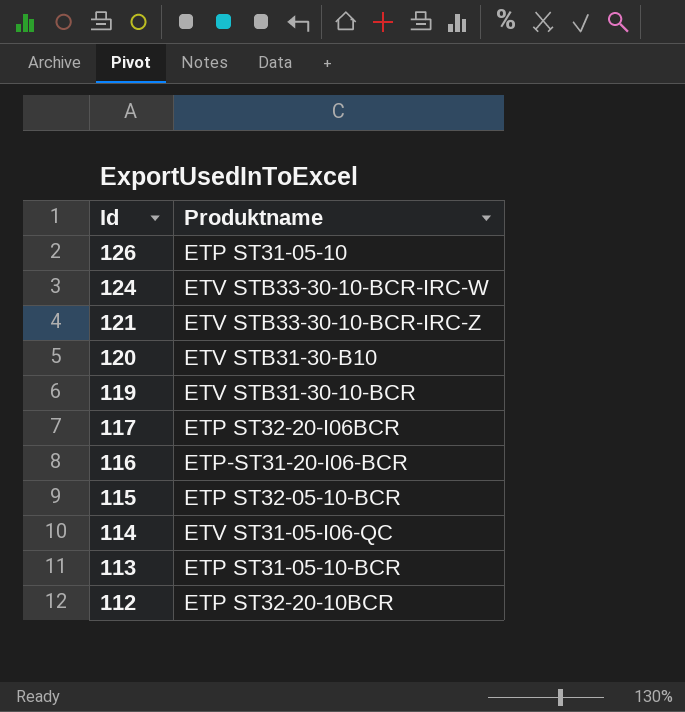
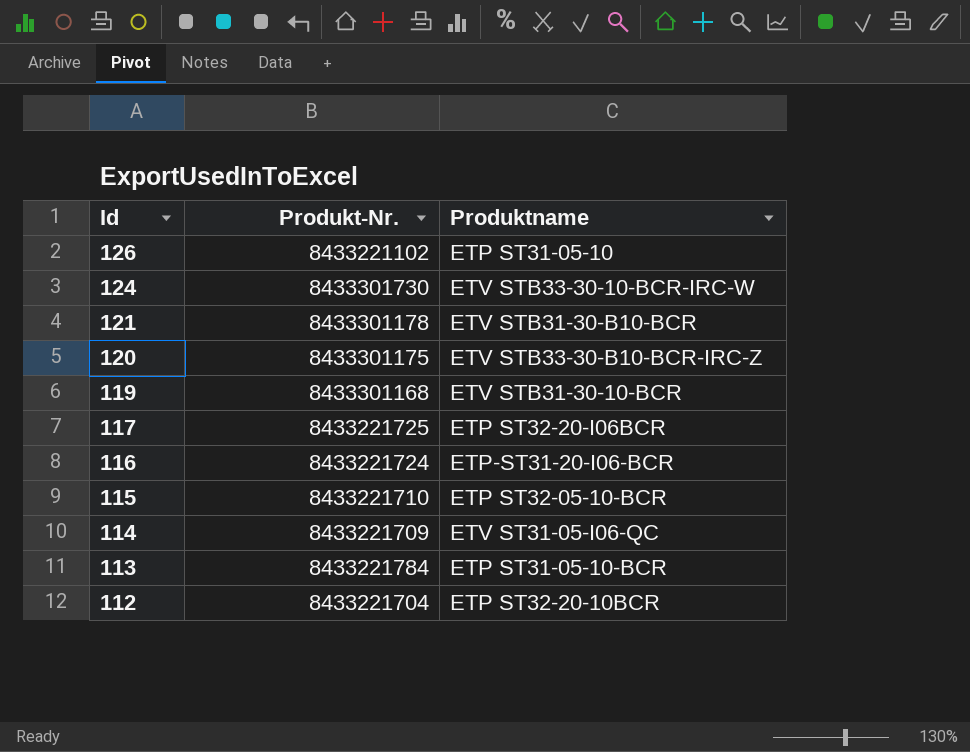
column Produkt-Nr. | position: none -> 2
121 | Produktname: ETV STB33-30-10-BCR-IRC-Z -> ETV STB31-30-B10-BCR
120 | Produktname: ETV STB31-30-B10 -> ETV STB33-30-B10-BCR-IRC-Z

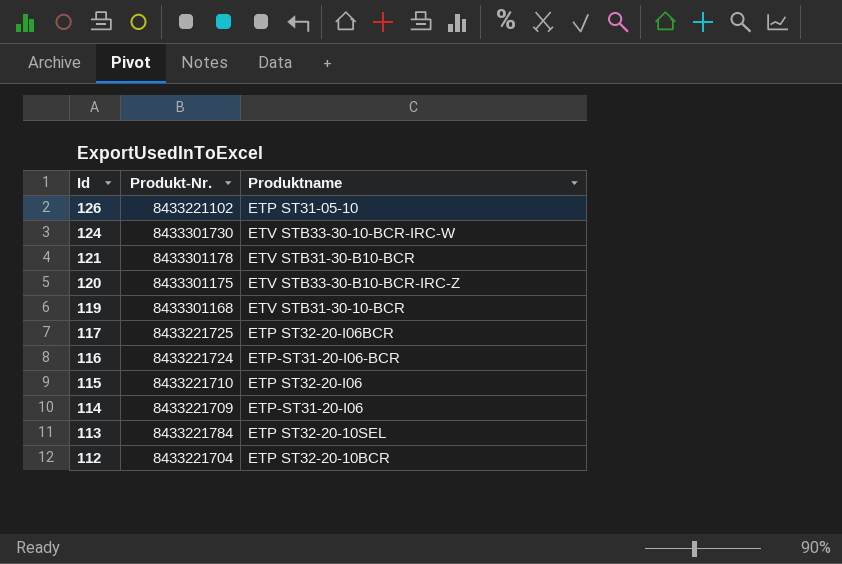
115 | Produktname: ETP ST32-05-10-BCR -> ETP ST32-20-I06
114 | Produktname: ETV ST31-05-I06-QC -> ETP-ST31-20-I06
113 | Produktname: ETP ST31-05-10-BCR -> ETP ST32-20-10SEL

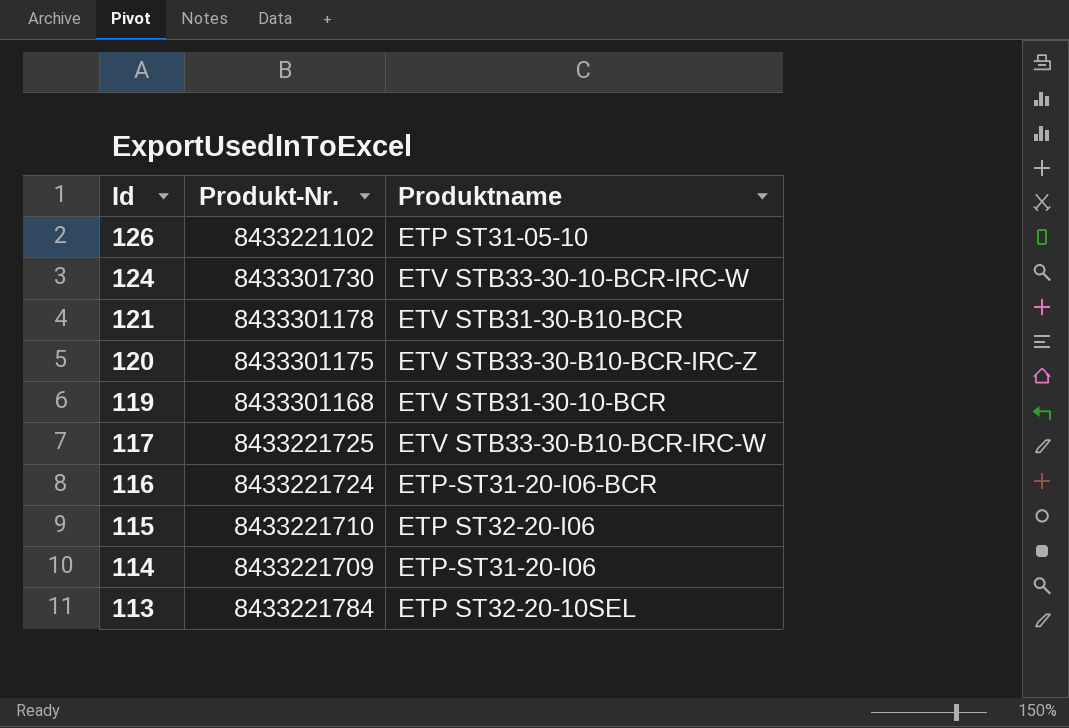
row 112: 8433221704 | ETP ST32-20-10BCR -> none
117 | Produktname: ETP ST32-20-I06BCR -> ETV STB33-30-B10-BCR-IRC-W

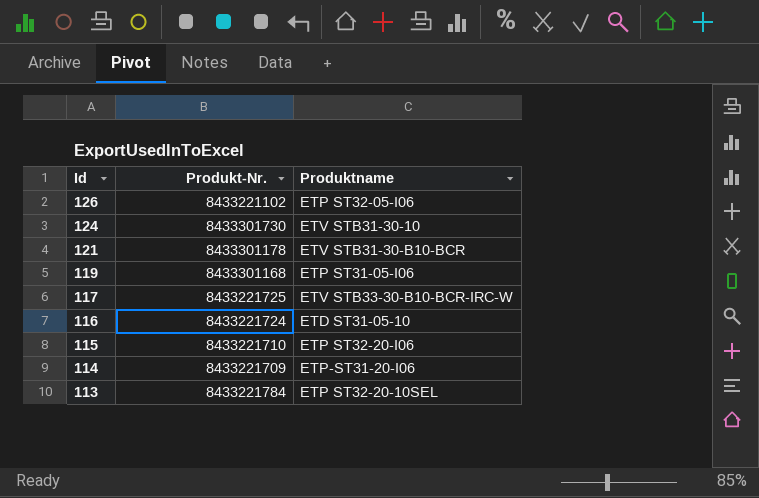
row 120: 8433301175 | ETV STB33-30-B10-BCR-IRC-Z -> none
126 | Produktname: ETP ST31-05-10 -> ETP ST32-05-I06
124 | Produktname: ETV STB33-30-10-BCR-IRC-W -> ETV STB31-30-10
119 | Produktname: ETV STB31-30-10-BCR -> ETP ST31-05-I06
116 | Produktname: ETP-ST31-20-I06-BCR -> ETD ST31-05-10

